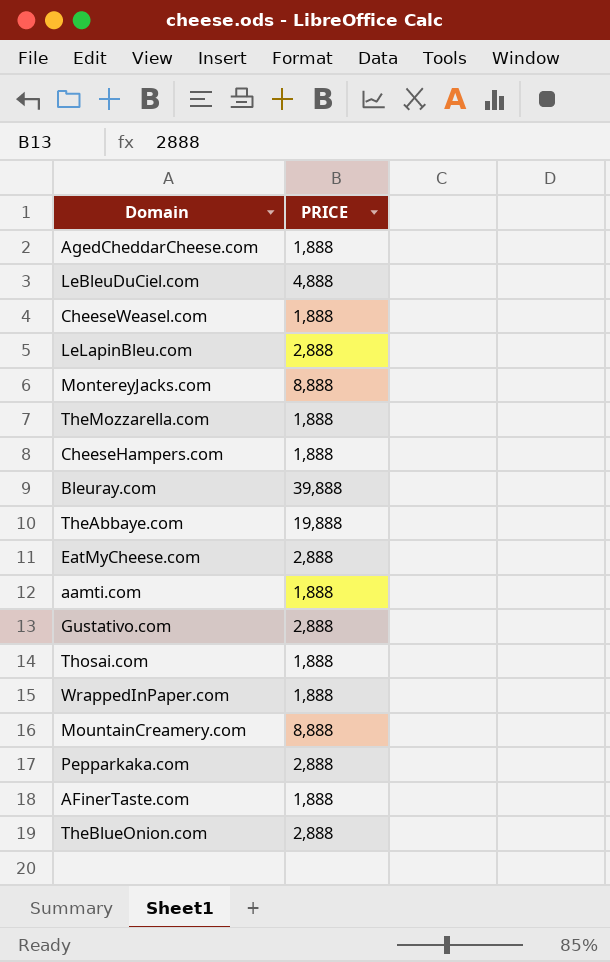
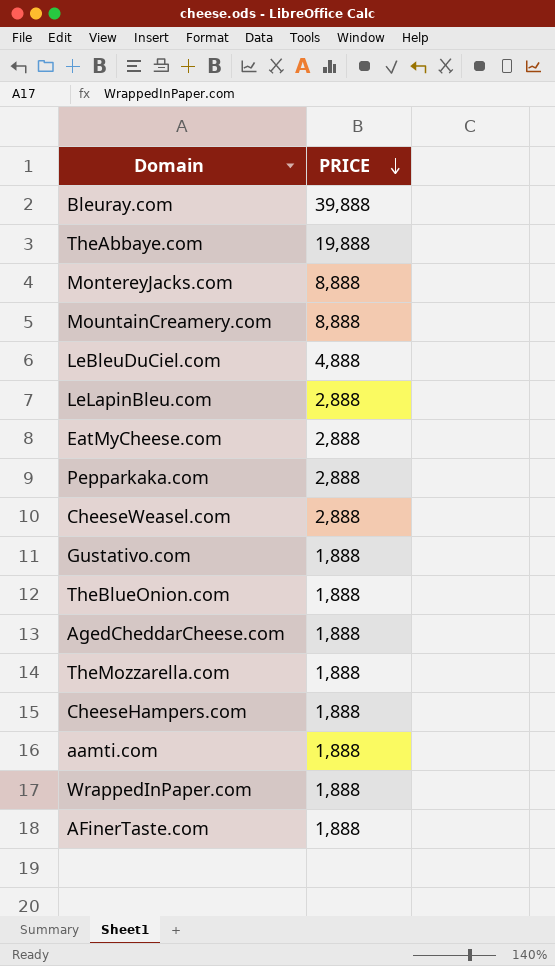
row order: none -> PRICE descending
row Thosai.com: 1,888 -> none
CheeseWeasel.com | PRICE: 1,888 -> 2,888
Gustativo.com | PRICE: 2,888 -> 1,888
TheBlueOnion.com | PRICE: 2,888 -> 1,888

